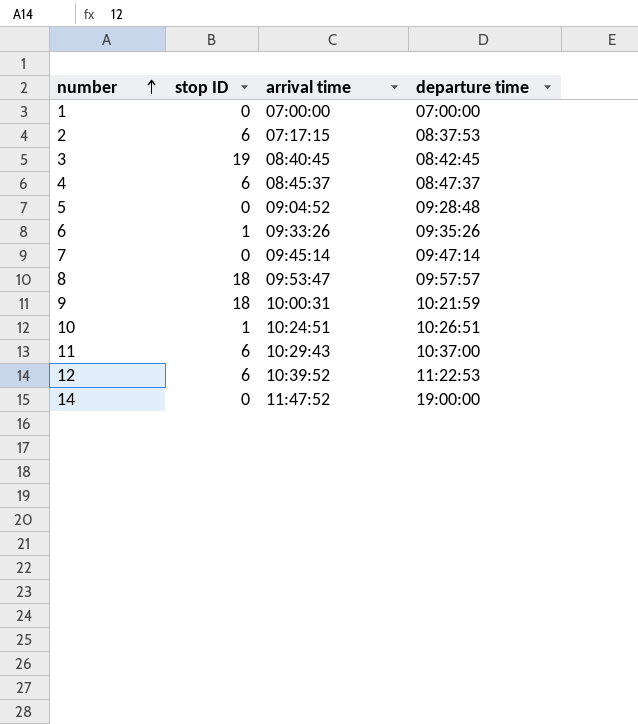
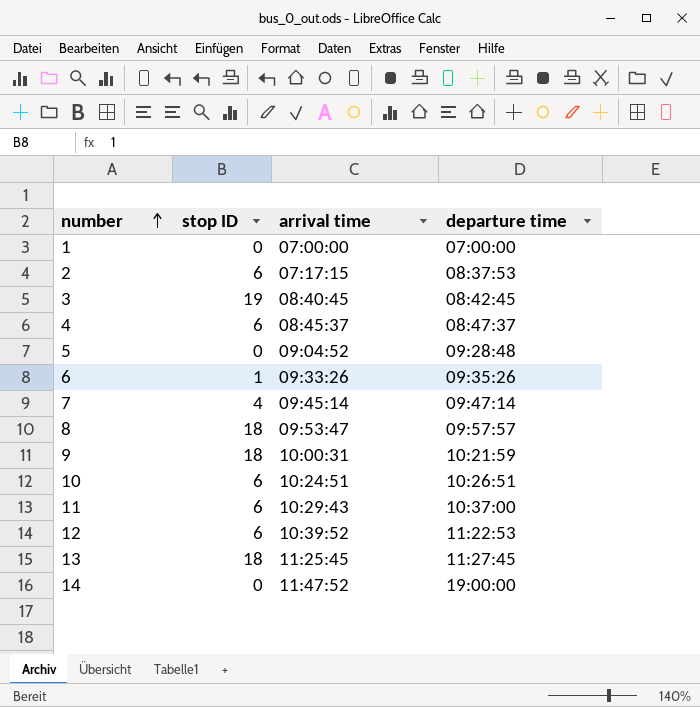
7 | stop ID: 0 -> 4
10 | stop ID: 1 -> 6
row 13: none -> 18 | 11:25:45 | 11:27:45

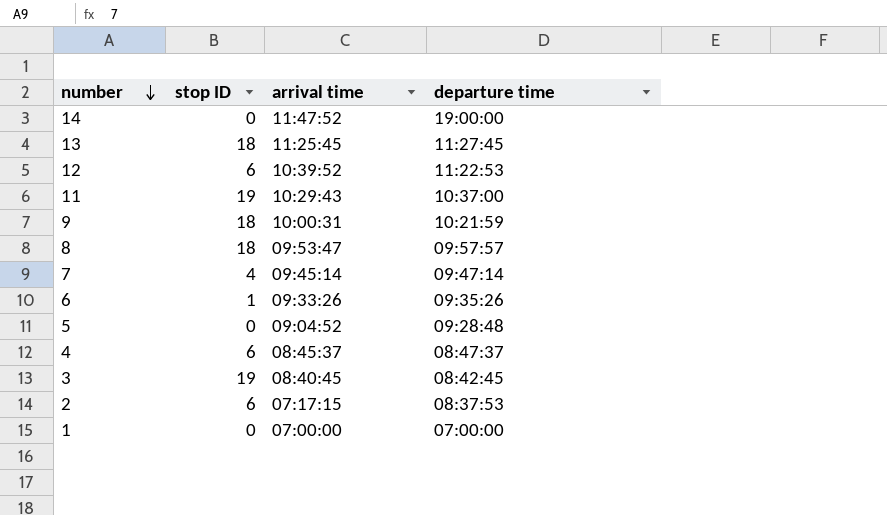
row order: number ascending -> number descending
row 10: 6 | 10:24:51 | 10:26:51 -> none
11 | stop ID: 6 -> 19

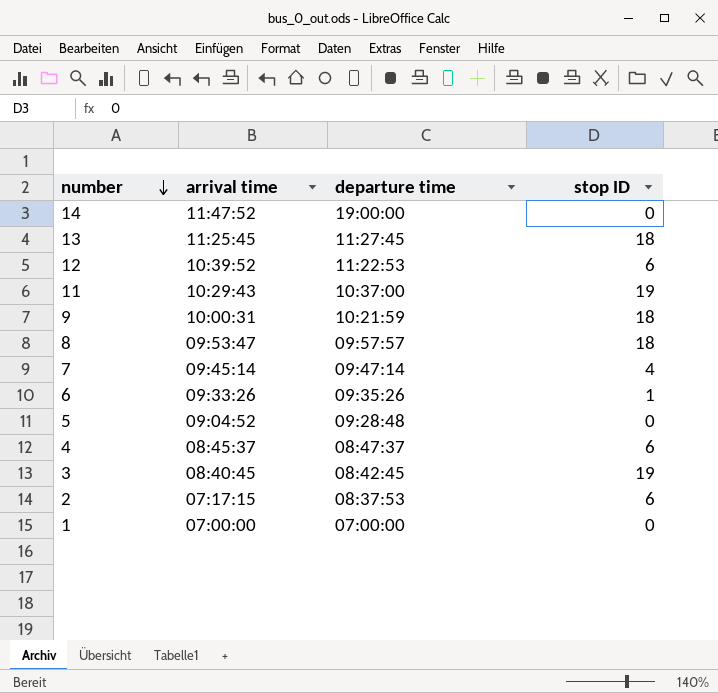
column stop ID | position: 2 -> 4

